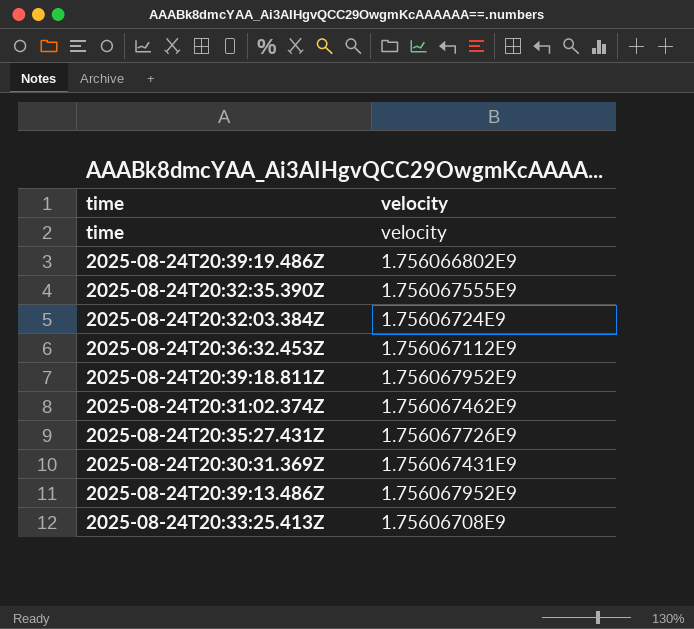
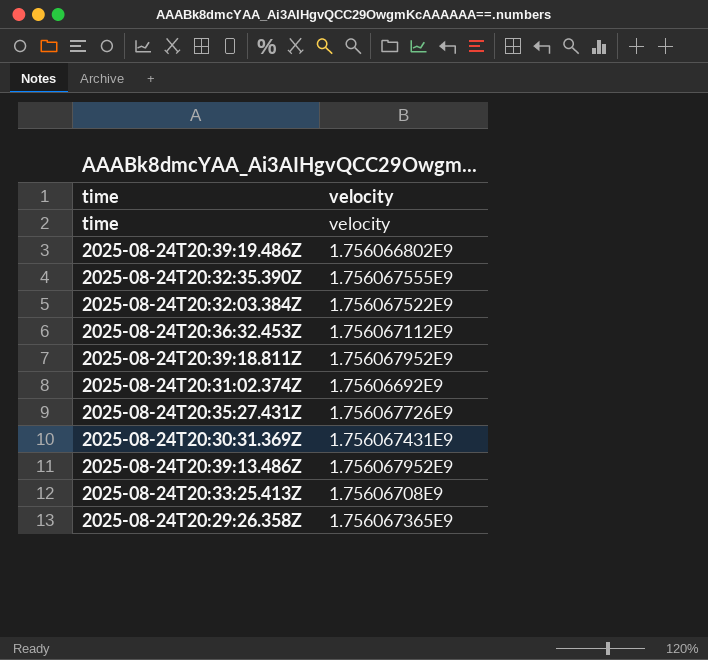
2025-08-24T20:32:03.384Z | velocity: 1.75606724E9 -> 1.756067522E9
2025-08-24T20:31:02.374Z | velocity: 1.756067462E9 -> 1.75606692E9
row 2025-08-24T20:29:26.358Z: none -> 1.756067365E9

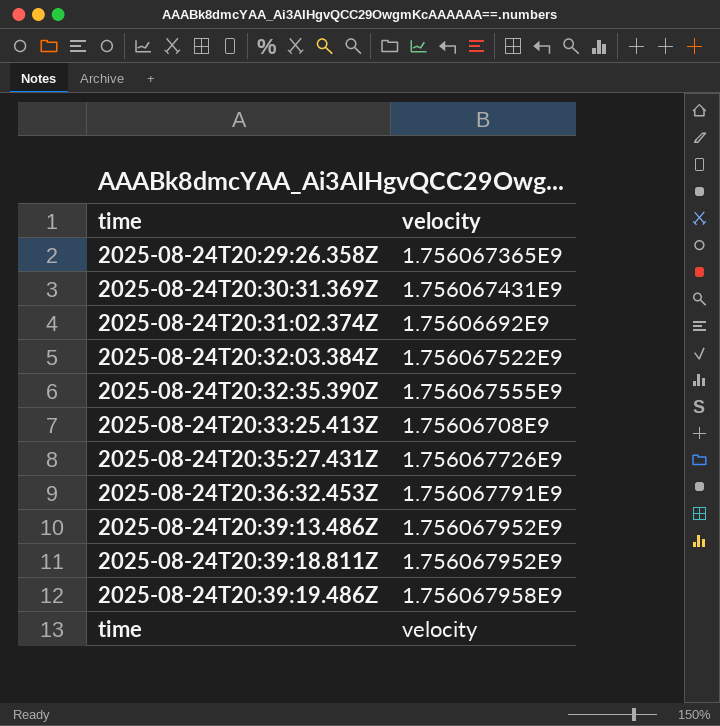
row order: none -> time ascending
2025-08-24T20:36:32.453Z | velocity: 1.756067112E9 -> 1.756067791E9
2025-08-24T20:39:19.486Z | velocity: 1.756066802E9 -> 1.756067958E9

